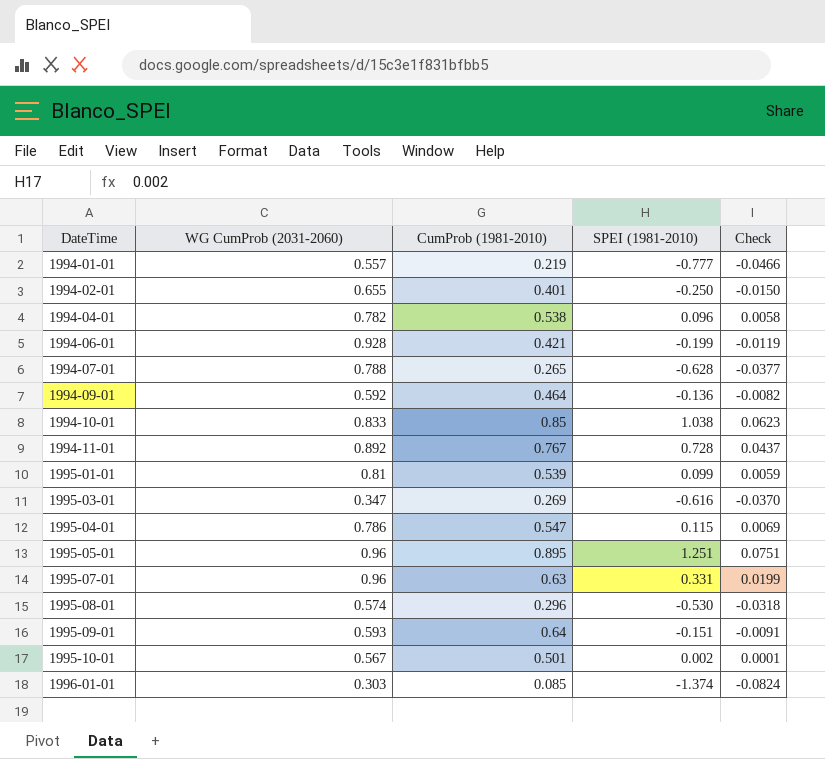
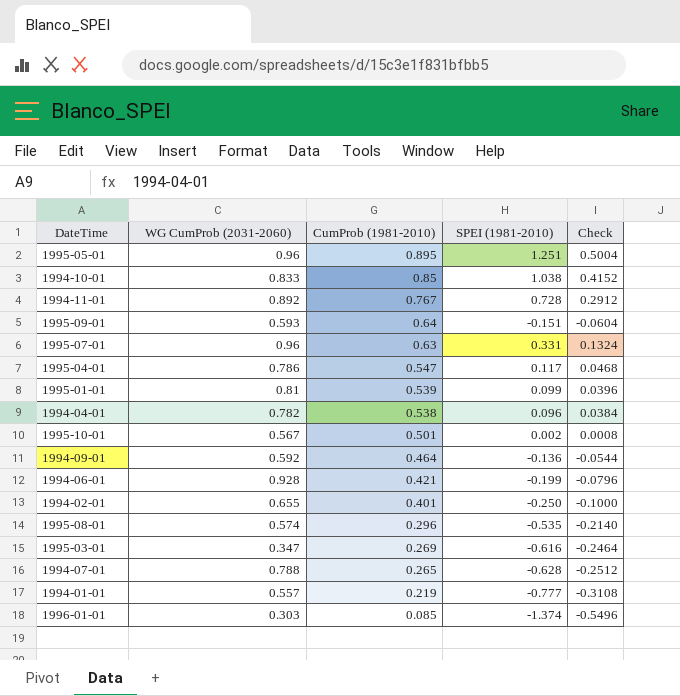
row order: DateTime ascending -> CumProb (1981-2010) descending
column Check | formula: [SPEI (1981-2010)] * 0.06 -> [SPEI (1981-2010)] * 0.4
1995-04-01 | SPEI (1981-2010): 0.115 -> 0.117
1995-08-01 | SPEI (1981-2010): -0.530 -> -0.535

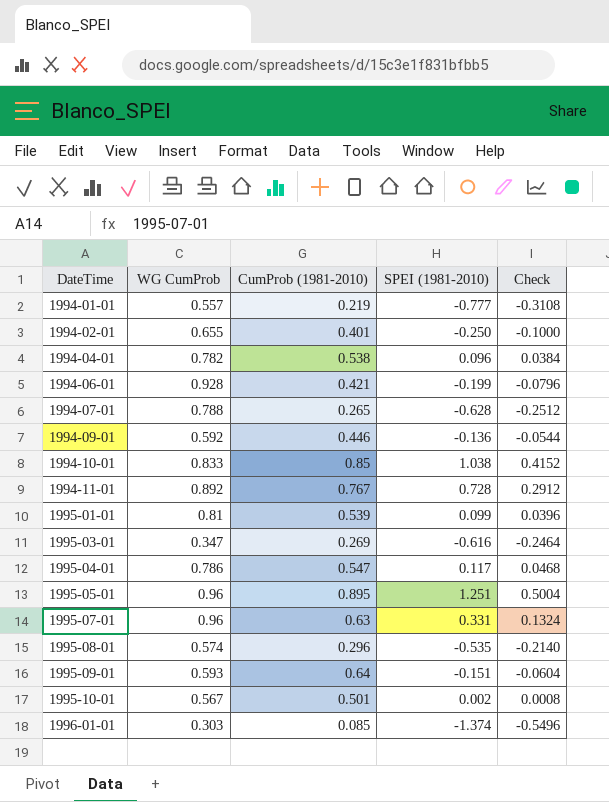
row order: CumProb (1981-2010) descending -> DateTime ascending
column name: WG CumProb (2031-2060) -> WG CumProb
1994-09-01 | CumProb (1981-2010): 0.464 -> 0.446

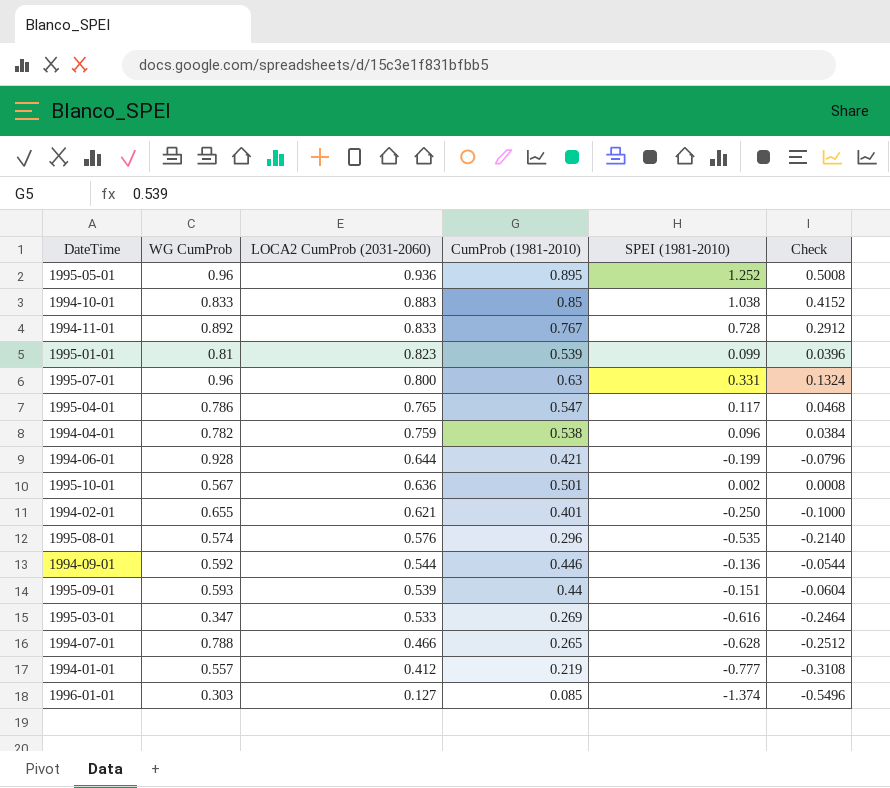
row order: DateTime ascending -> LOCA2 CumProb (2031-2060) descending
column LOCA2 CumProb (2031-2060) | position: none -> 3
1995-05-01 | SPEI (1981-2010): 1.251 -> 1.252
1995-05-01 | Check: 0.5004 -> 0.5008
1995-09-01 | CumProb (1981-2010): 0.64 -> 0.44

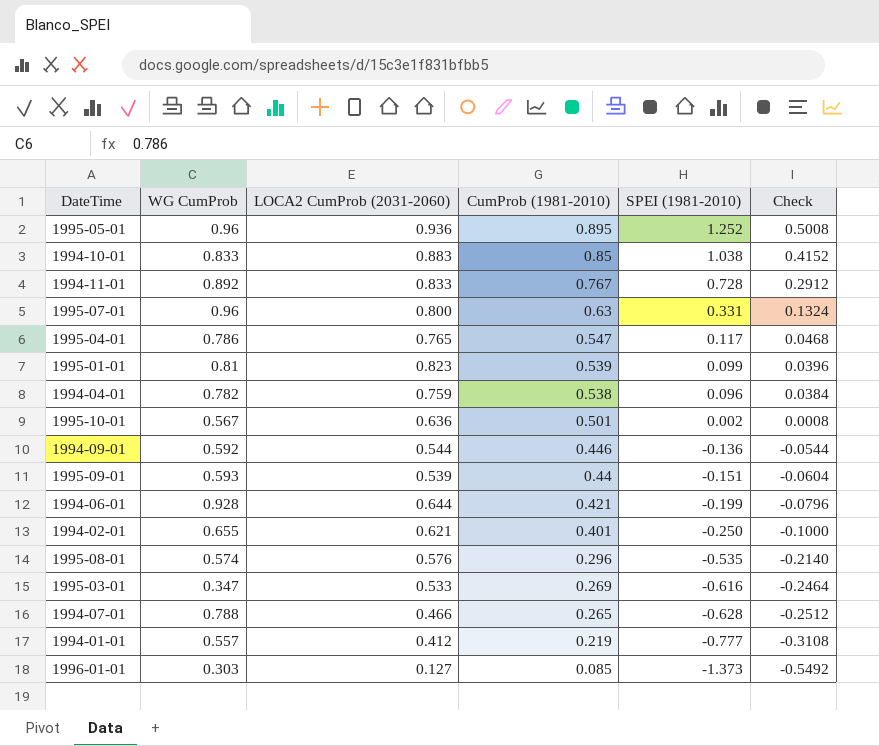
row order: LOCA2 CumProb (2031-2060) descending -> CumProb (1981-2010) descending
1996-01-01 | SPEI (1981-2010): -1.374 -> -1.373
1996-01-01 | Check: -0.5496 -> -0.5492

